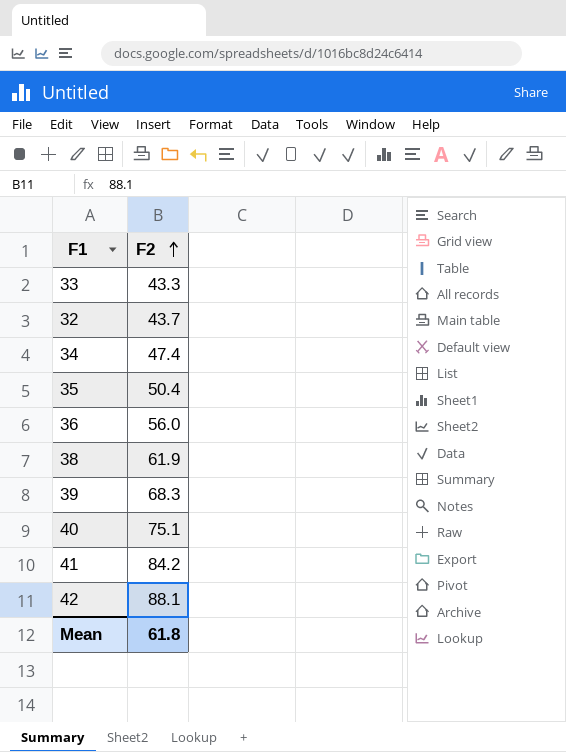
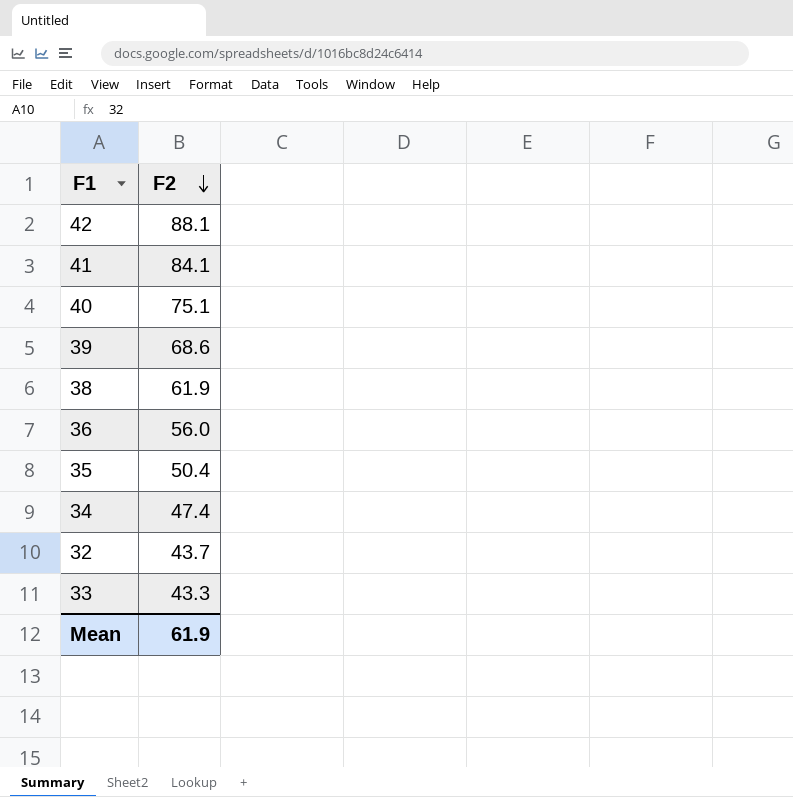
row order: F2 ascending -> F2 descending
41 | F2: 84.2 -> 84.1
39 | F2: 68.3 -> 68.6
Mean | F2: 61.8 -> 61.9

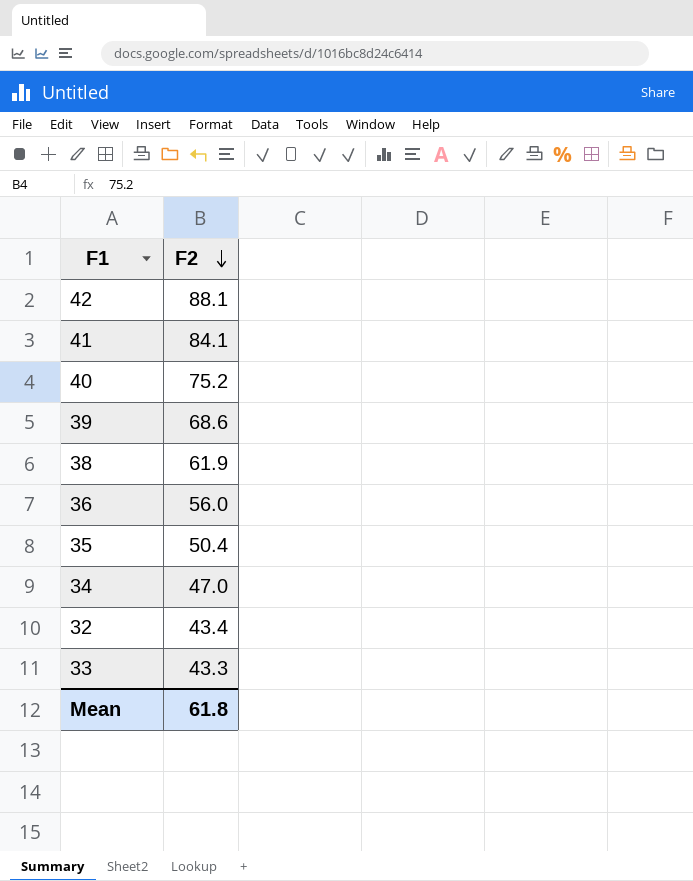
40 | F2: 75.1 -> 75.2
34 | F2: 47.4 -> 47.0
32 | F2: 43.7 -> 43.4
Mean | F2: 61.9 -> 61.8

